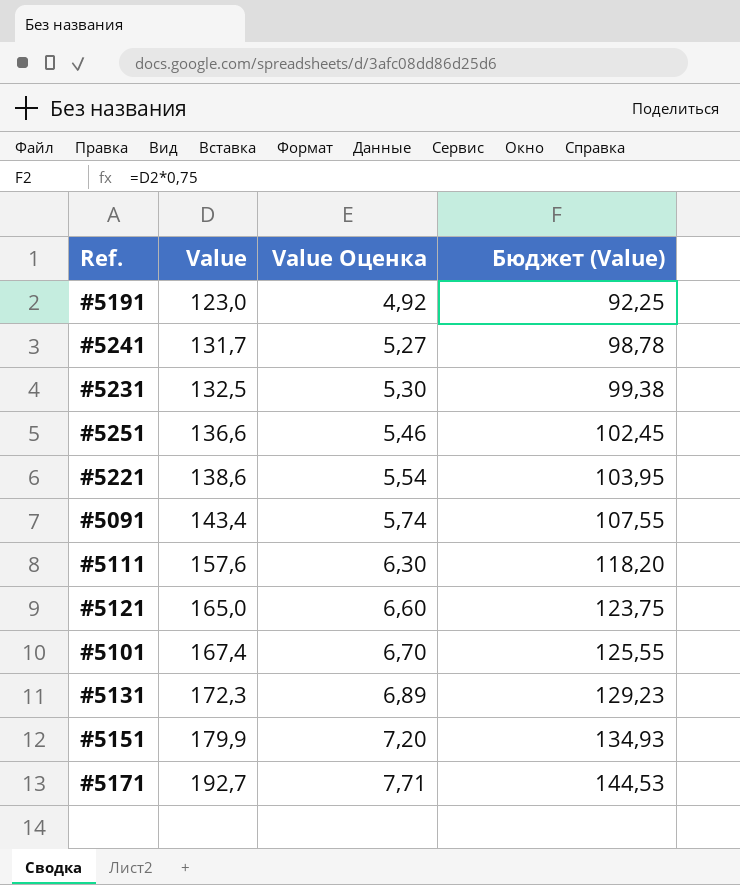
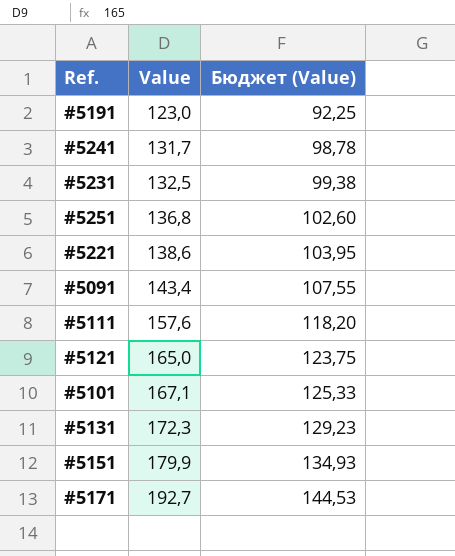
column Value Оценка | formula: [Value] * 0,04 -> none
#5251 | Value: 136,6 -> 136,8
#5251 | Бюджет (Value): 102,45 -> 102,60
#5101 | Value: 167,4 -> 167,1
#5101 | Бюджет (Value): 125,55 -> 125,33

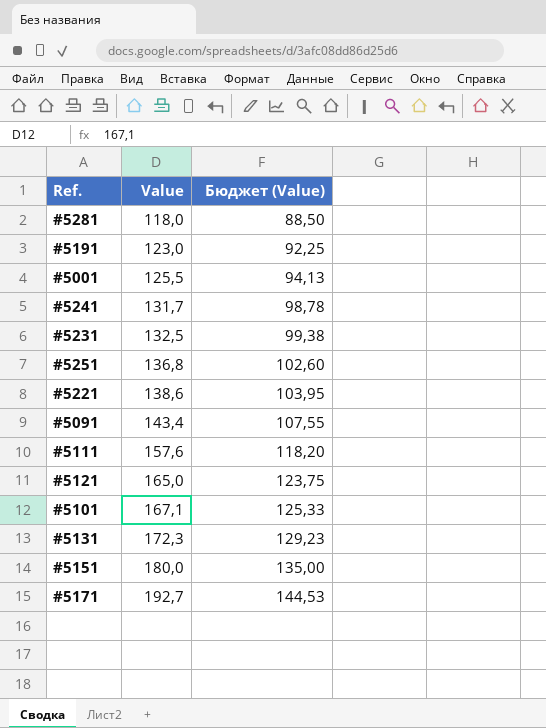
row #5281: none -> 118,0 | 88,50
row #5001: none -> 125,5 | 94,13
#5151 | Value: 179,9 -> 180,0
#5151 | Бюджет (Value): 134,93 -> 135,00

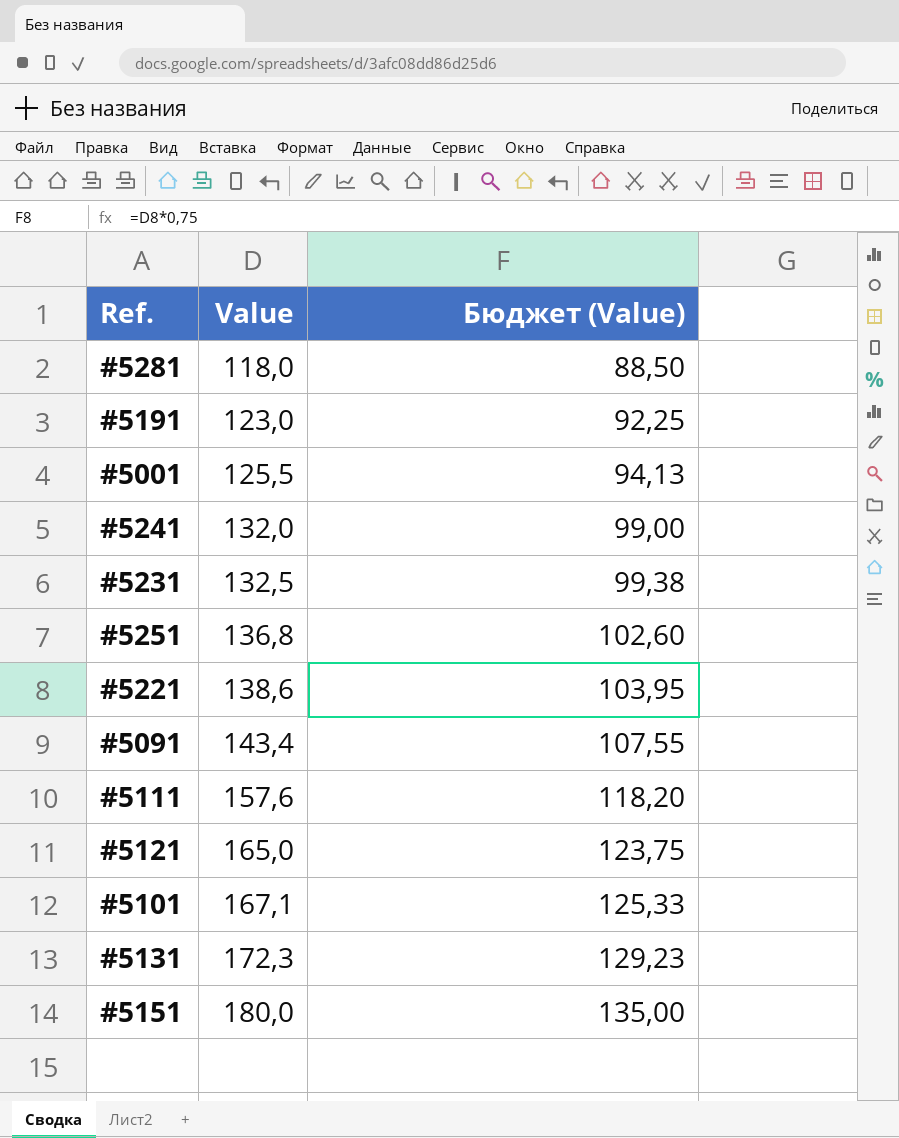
row #5171: 192,7 | 144,53 -> none
#5241 | Value: 131,7 -> 132,0
#5241 | Бюджет (Value): 98,78 -> 99,00

